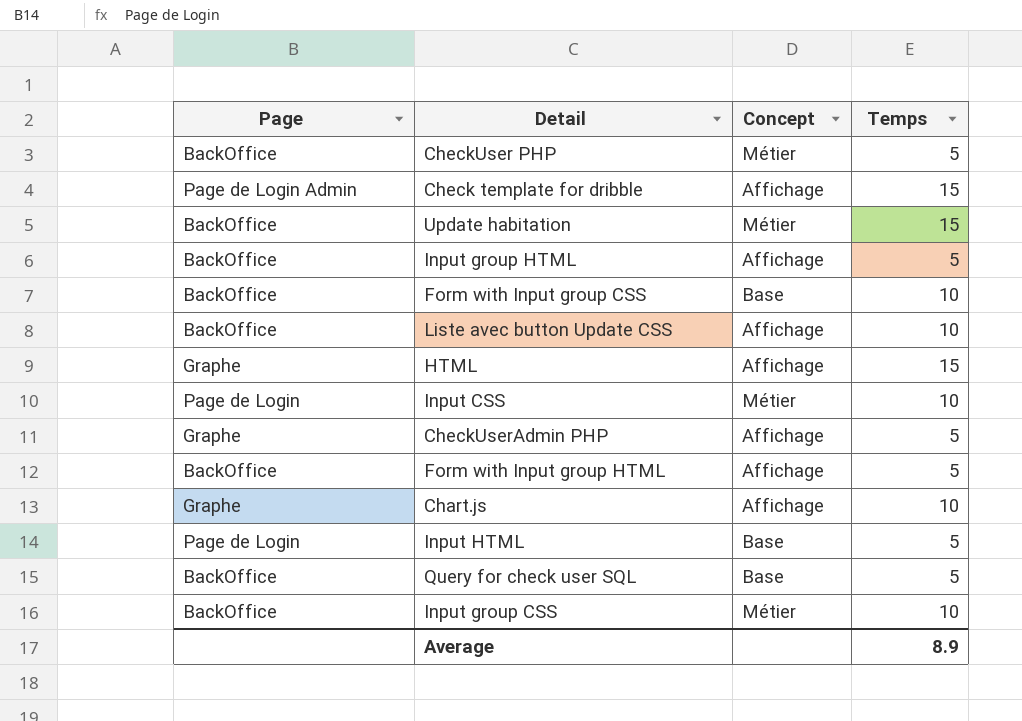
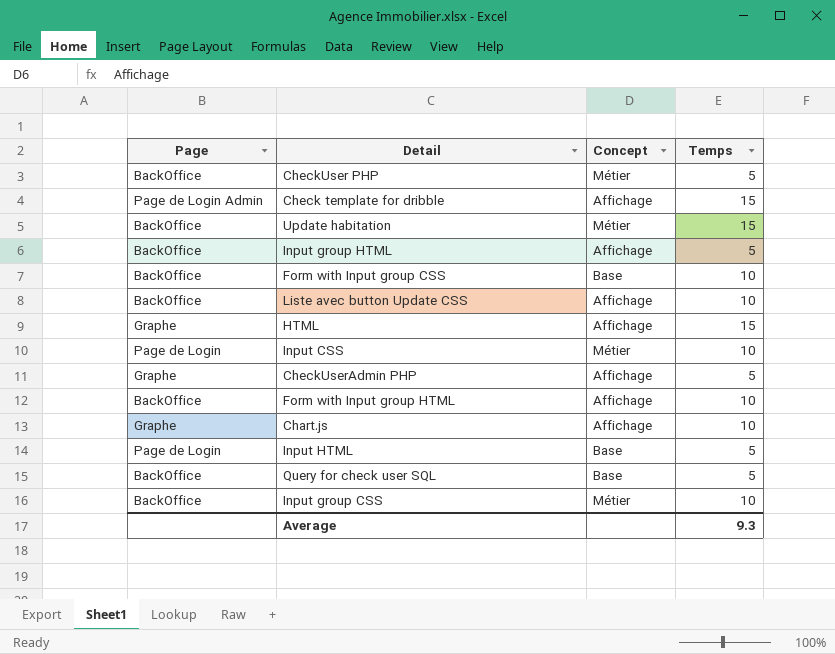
Form with Input group HTML | Temps: 5 -> 10
Average | Temps: 8.9 -> 9.3

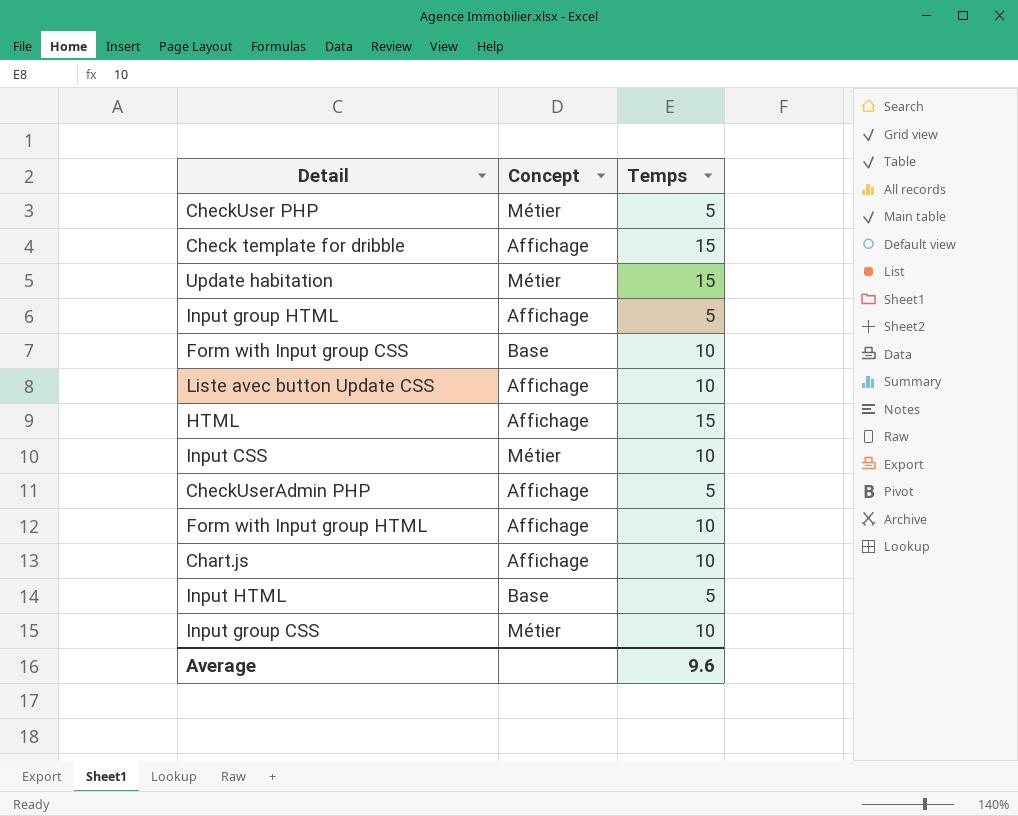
column Page | position: 1 -> none
row Query for check user SQL: BackOffice | Base | 5 -> none
Average | Temps: 9.3 -> 9.6

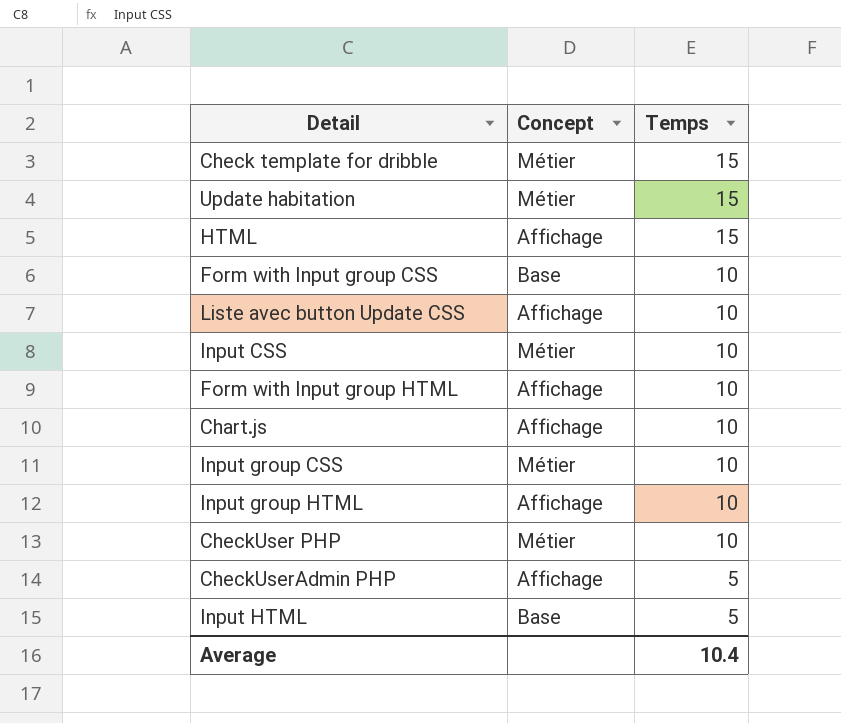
row order: none -> Temps descending
Check template for dribble | Concept: Affichage -> Métier
Input group HTML | Temps: 5 -> 10
CheckUser PHP | Temps: 5 -> 10
Average | Temps: 9.6 -> 10.4

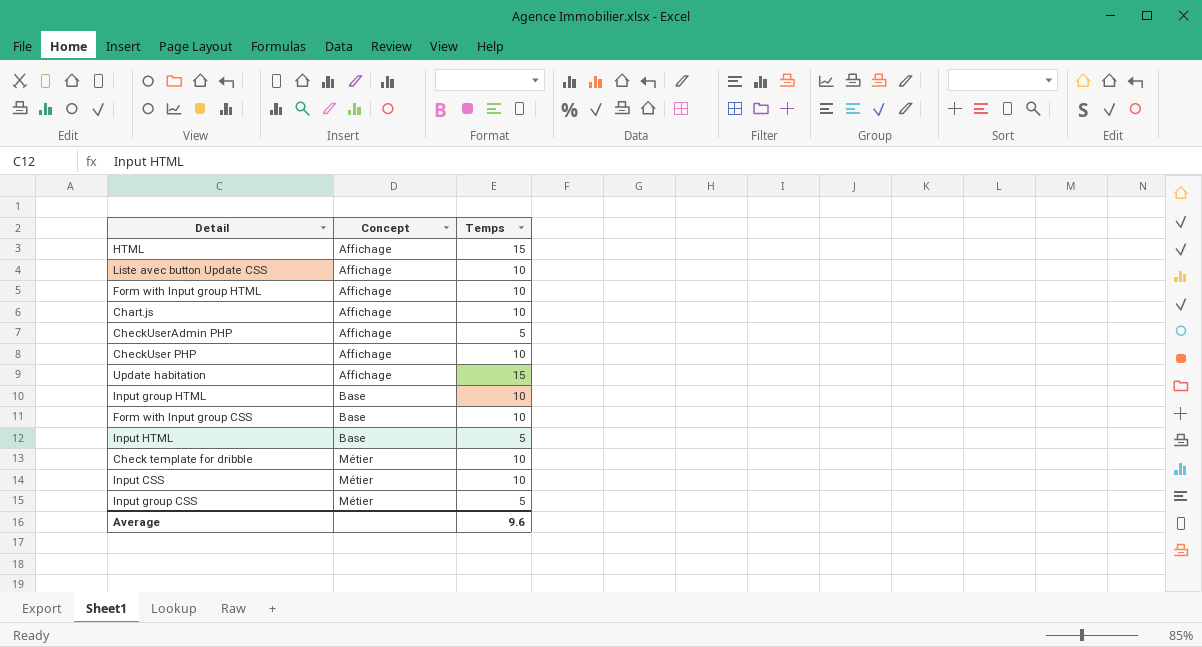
row order: Temps descending -> Concept ascending
CheckUser PHP | Concept: Métier -> Affichage
Update habitation | Concept: Métier -> Affichage
Input group HTML | Concept: Affichage -> Base
Check template for dribble | Temps: 15 -> 10
Input group CSS | Temps: 10 -> 5
Average | Temps: 10.4 -> 9.6

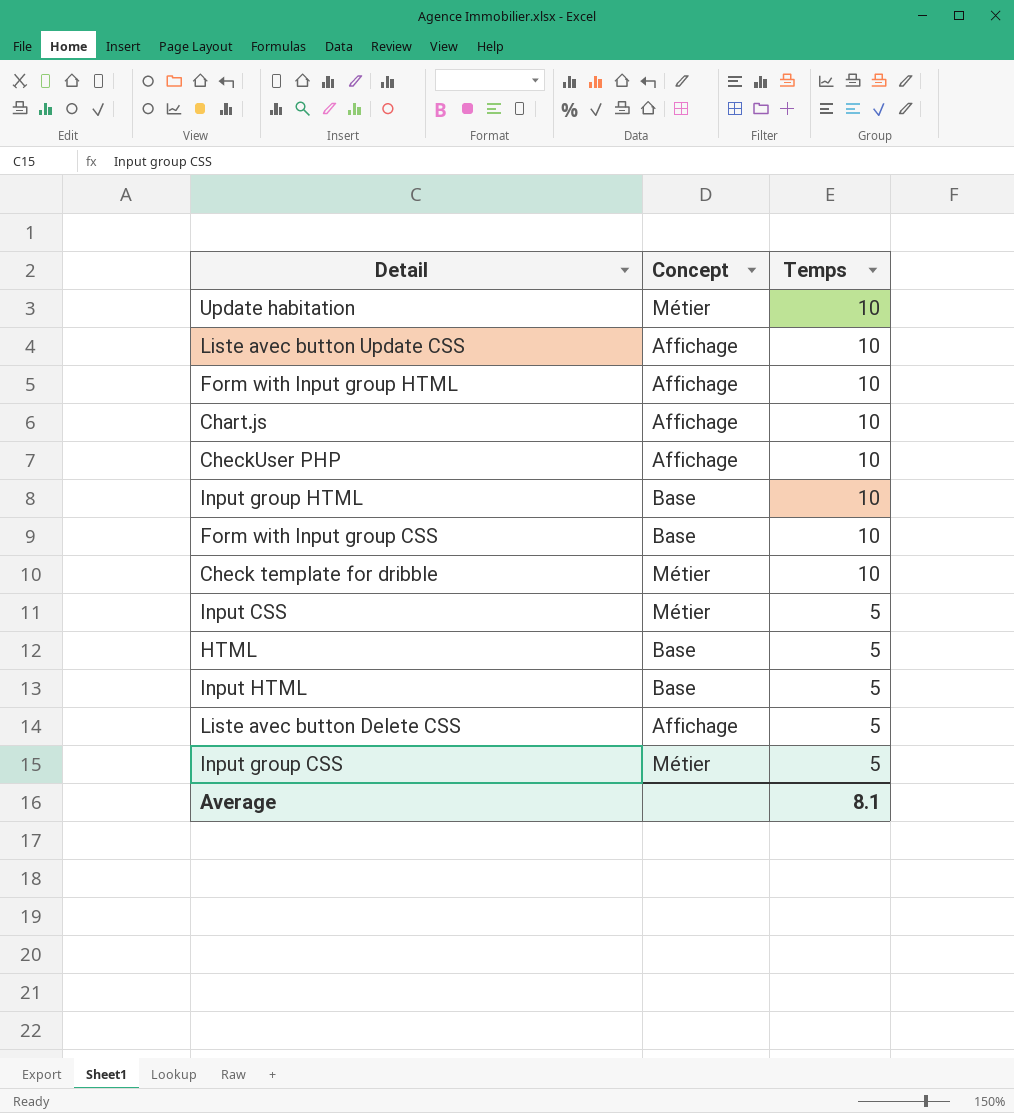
row order: Concept ascending -> Temps descending
row CheckUserAdmin PHP: Affichage | 5 -> none
Update habitation | Concept: Affichage -> Métier
Update habitation | Temps: 15 -> 10
Input CSS | Temps: 10 -> 5
HTML | Concept: Affichage -> Base
HTML | Temps: 15 -> 5
row Liste avec button Delete CSS: none -> Affichage | 5
Average | Temps: 9.6 -> 8.1

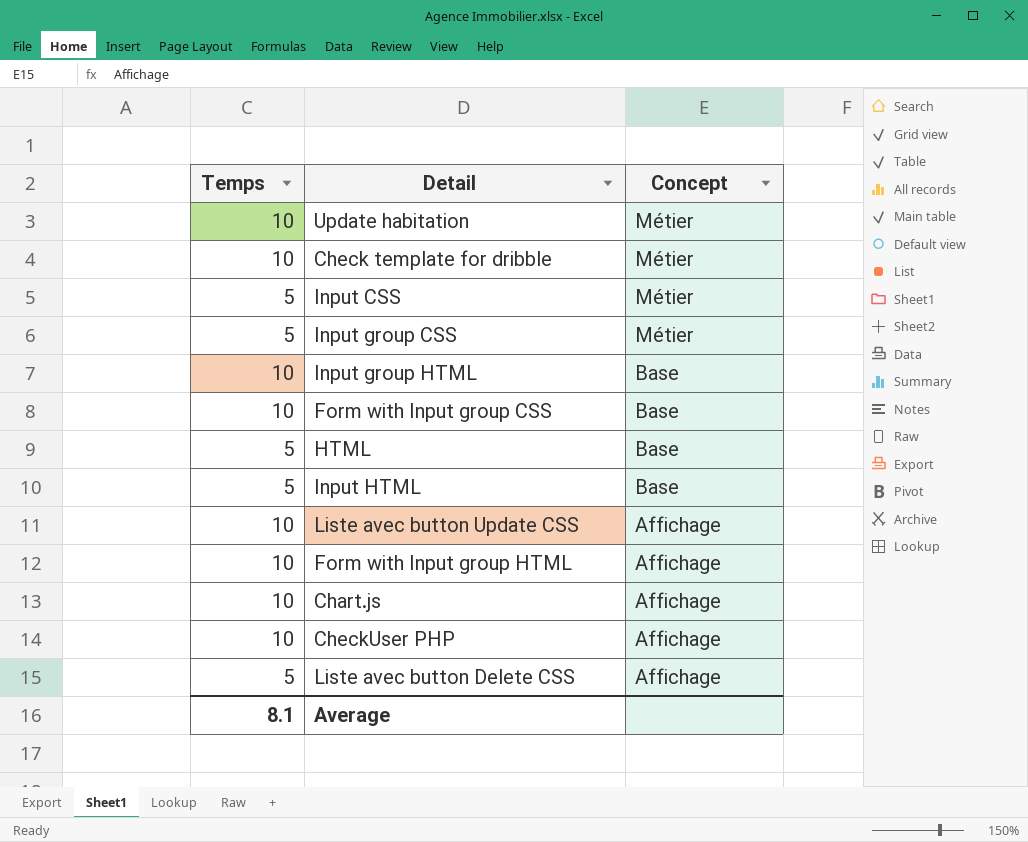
row order: Temps descending -> Concept descending
column Temps | position: 3 -> 1

